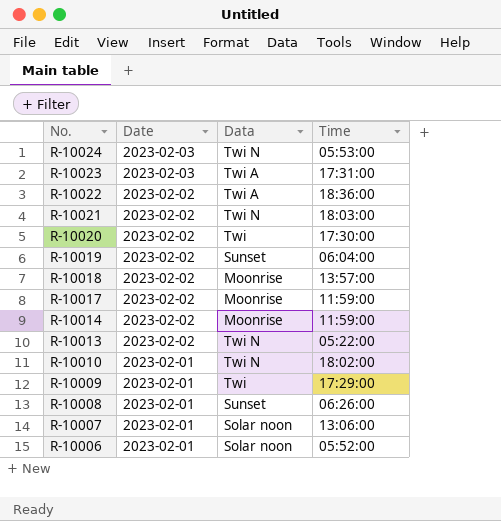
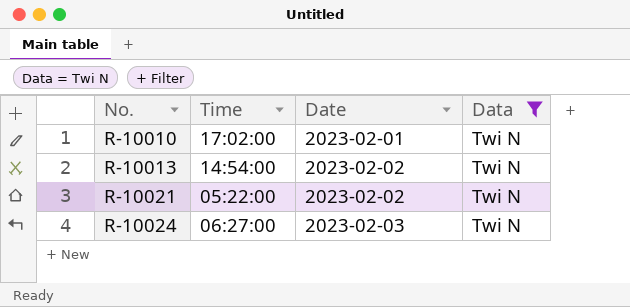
filter: none -> Data = Twi N
row order: No. descending -> No. ascending
column Time | position: 4 -> 2
R-10010 | Time: 18:02:00 -> 17:02:00
R-10013 | Time: 05:22:00 -> 14:54:00
R-10021 | Time: 18:03:00 -> 05:22:00
R-10024 | Time: 05:53:00 -> 06:27:00

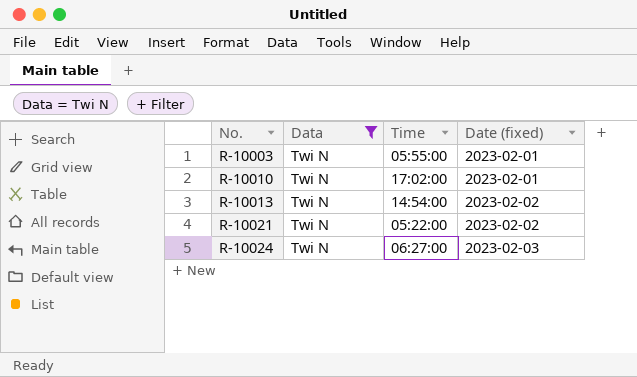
column Data | position: 4 -> 2
column name: Date -> Date (fixed)
row R-10003: none -> Twi N | 05:55:00 | 2023-02-01

